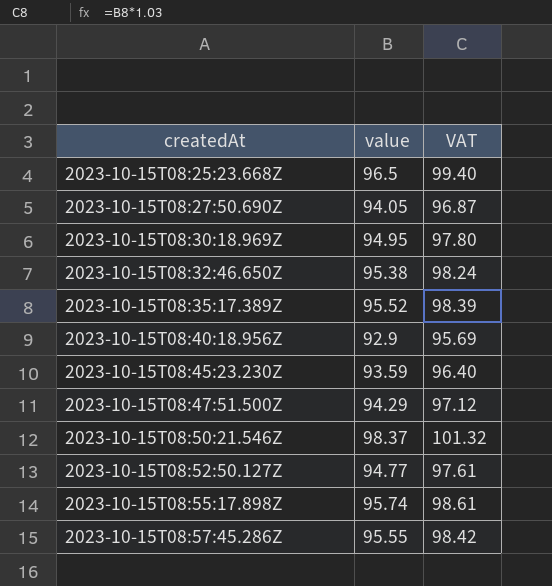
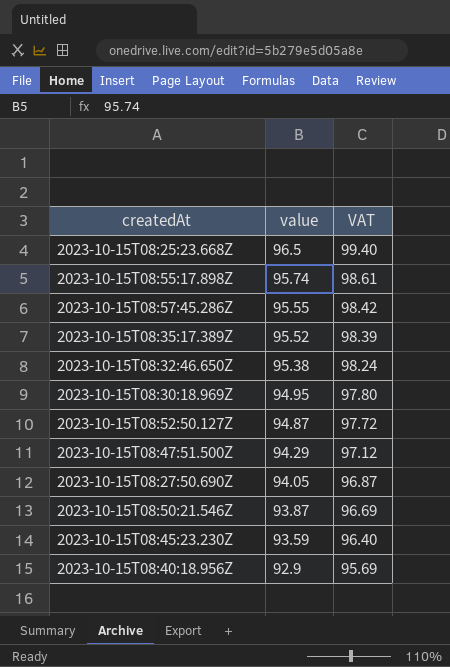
row order: createdAt ascending -> value descending
2023-10-15T08:52:50.127Z | value: 94.77 -> 94.87
2023-10-15T08:52:50.127Z | VAT: 97.61 -> 97.72
2023-10-15T08:50:21.546Z | value: 98.37 -> 93.87
2023-10-15T08:50:21.546Z | VAT: 101.32 -> 96.69

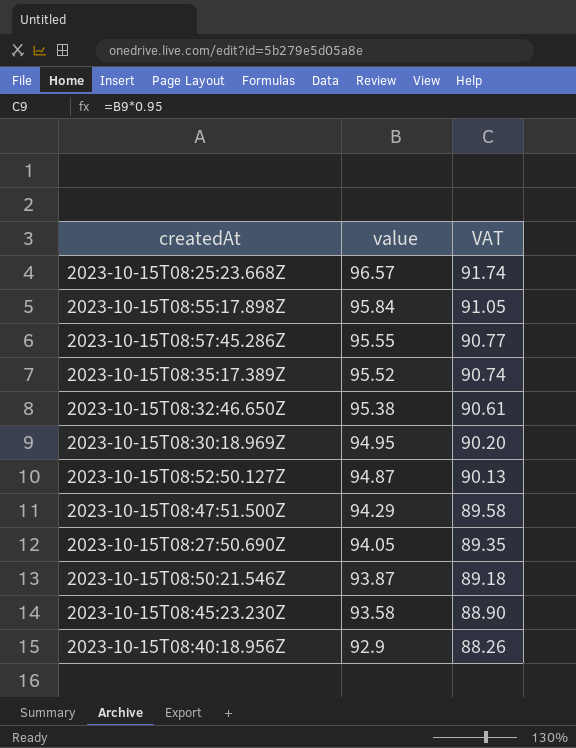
column VAT | formula: [value] * 1.03 -> [value] * 0.95
2023-10-15T08:25:23.668Z | value: 96.5 -> 96.57
2023-10-15T08:55:17.898Z | value: 95.74 -> 95.84
2023-10-15T08:45:23.230Z | value: 93.59 -> 93.58

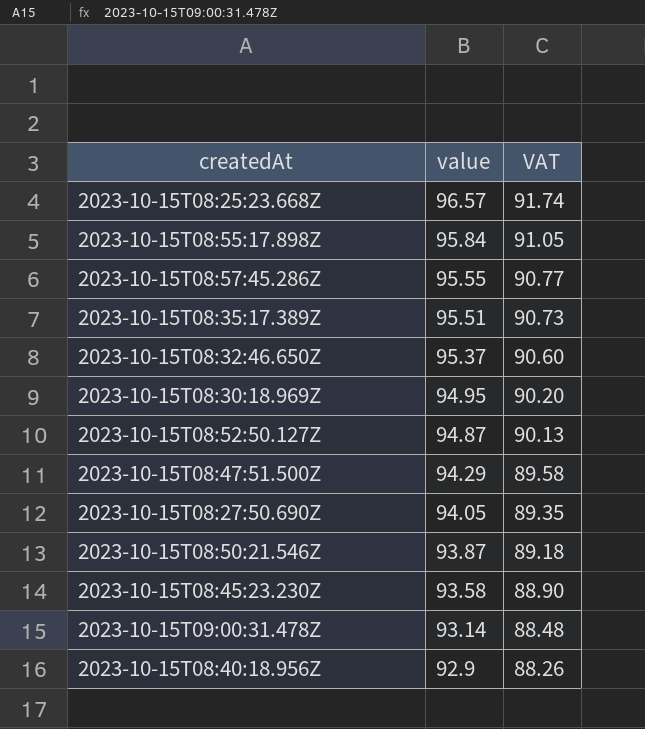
2023-10-15T08:35:17.389Z | value: 95.52 -> 95.51
2023-10-15T08:35:17.389Z | VAT: 90.74 -> 90.73
2023-10-15T08:32:46.650Z | value: 95.38 -> 95.37
2023-10-15T08:32:46.650Z | VAT: 90.61 -> 90.60
row 2023-10-15T09:00:31.478Z: none -> 93.14 | 88.48

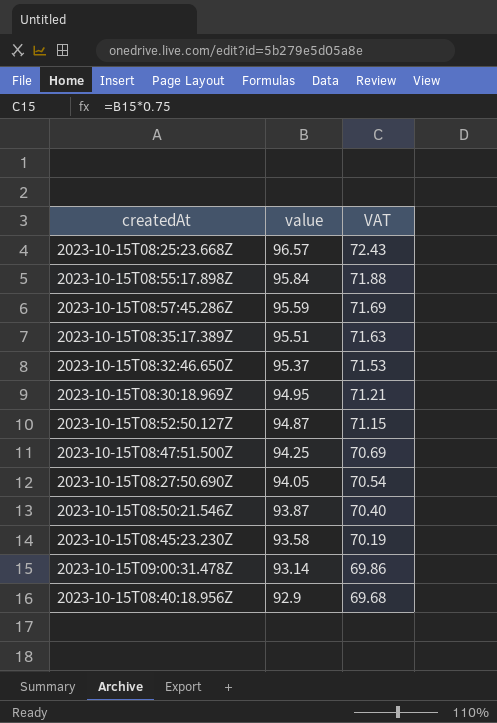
column VAT | formula: [value] * 0.95 -> [value] * 0.75
2023-10-15T08:57:45.286Z | value: 95.55 -> 95.59
2023-10-15T08:47:51.500Z | value: 94.29 -> 94.25

